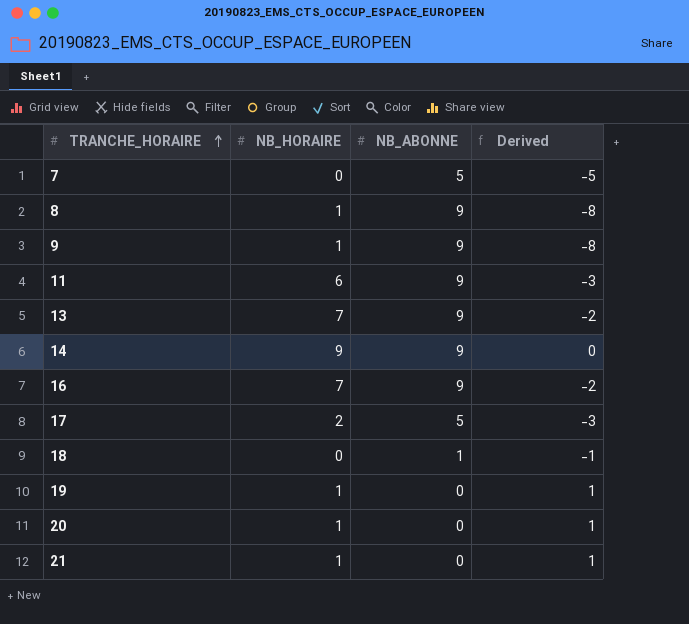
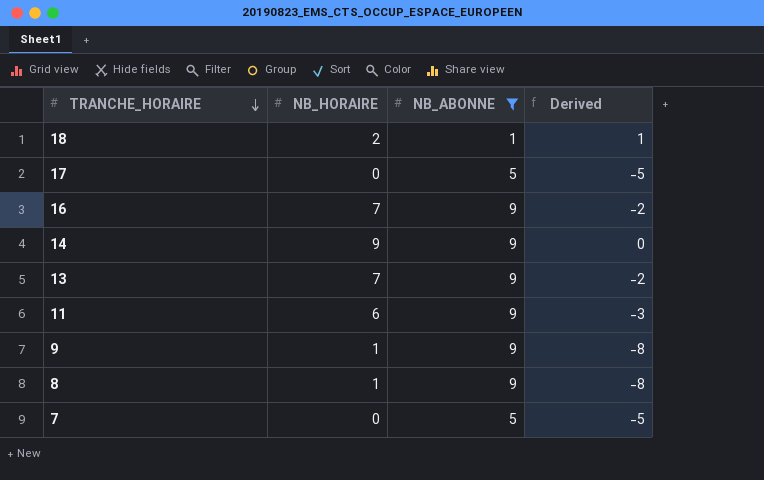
filter: none -> NB_ABONNE != 0
row order: TRANCHE_HORAIRE ascending -> TRANCHE_HORAIRE descending
18 | NB_HORAIRE: 0 -> 2
18 | Derived: -1 -> 1
17 | NB_HORAIRE: 2 -> 0
17 | Derived: -3 -> -5

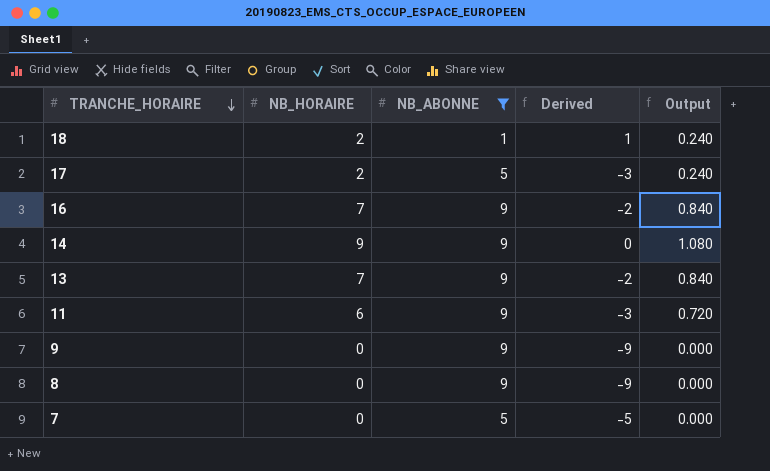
column Output | formula: none -> [NB_HORAIRE] * 0.12
17 | NB_HORAIRE: 0 -> 2
17 | Derived: -5 -> -3
9 | NB_HORAIRE: 1 -> 0
9 | Derived: -8 -> -9
8 | NB_HORAIRE: 1 -> 0
8 | Derived: -8 -> -9

